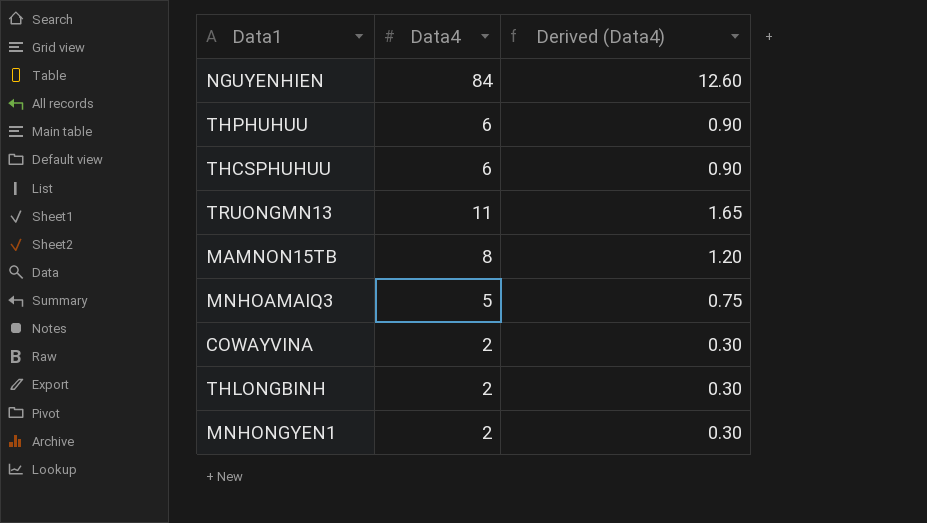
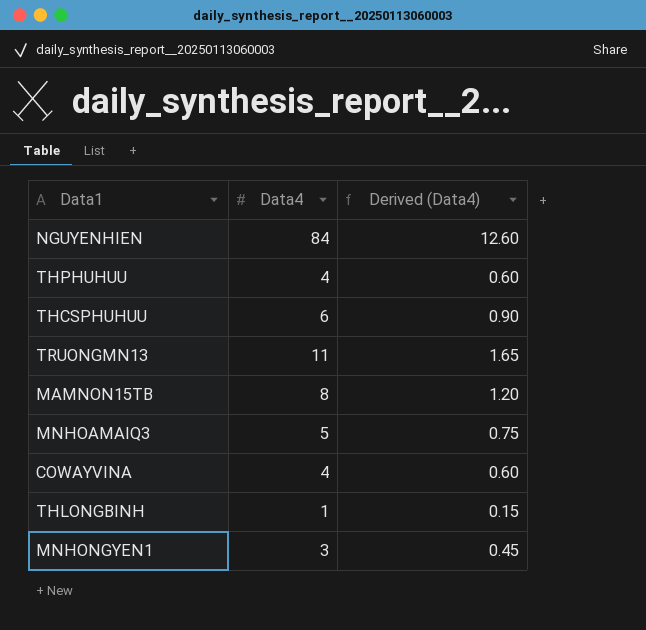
THPHUHUU | Data4: 6 -> 4
THPHUHUU | Derived (Data4): 0.90 -> 0.60
COWAYVINA | Data4: 2 -> 4
COWAYVINA | Derived (Data4): 0.30 -> 0.60
THLONGBINH | Data4: 2 -> 1
THLONGBINH | Derived (Data4): 0.30 -> 0.15
MNHONGYEN1 | Data4: 2 -> 3
MNHONGYEN1 | Derived (Data4): 0.30 -> 0.45

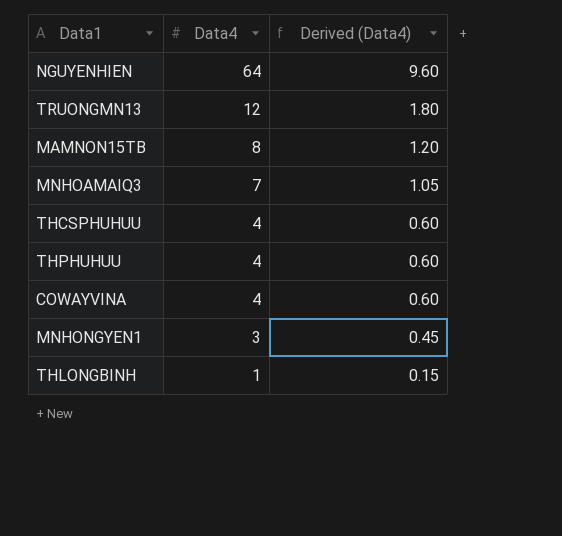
row order: none -> Data4 descending
NGUYENHIEN | Data4: 84 -> 64
NGUYENHIEN | Derived (Data4): 12.60 -> 9.60
TRUONGMN13 | Data4: 11 -> 12
TRUONGMN13 | Derived (Data4): 1.65 -> 1.80
MNHOAMAIQ3 | Data4: 5 -> 7
MNHOAMAIQ3 | Derived (Data4): 0.75 -> 1.05
THCSPHUHUU | Data4: 6 -> 4
THCSPHUHUU | Derived (Data4): 0.90 -> 0.60

